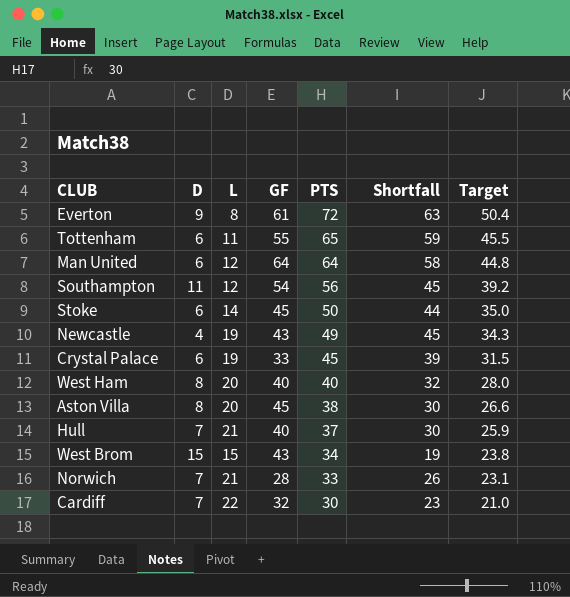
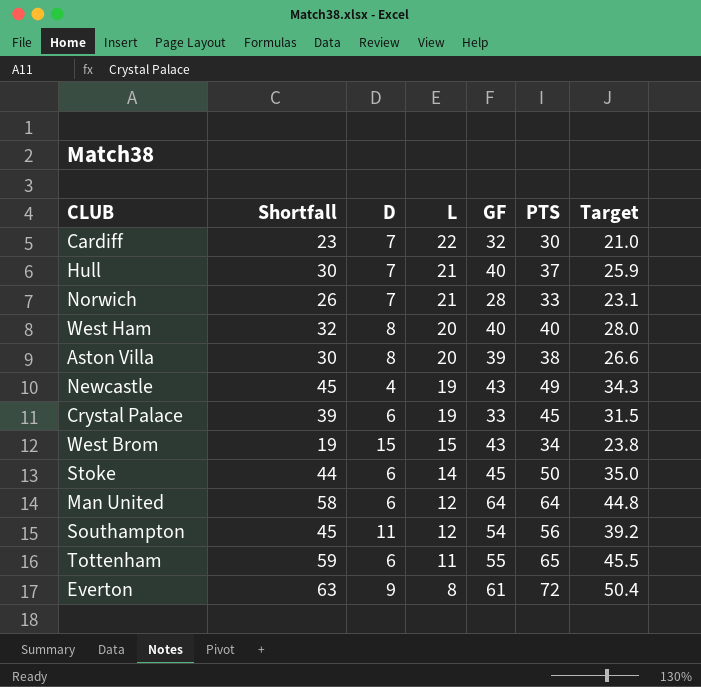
row order: PTS descending -> L descending
column Shortfall | position: 6 -> 2
Aston Villa | GF: 45 -> 39

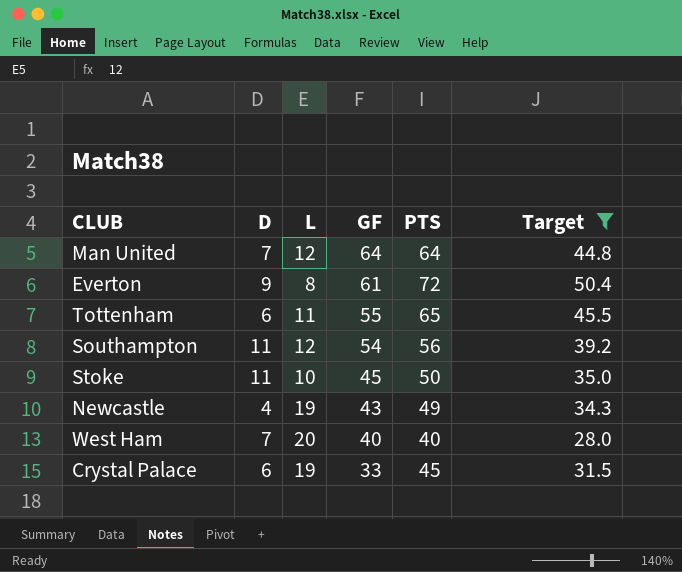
filter: none -> Target >= 28.0
row order: L descending -> GF descending
column Shortfall | formula: [PTS] - [D] -> none
Man United | D: 6 -> 7
Stoke | D: 6 -> 11
Stoke | L: 14 -> 10
West Ham | D: 8 -> 7

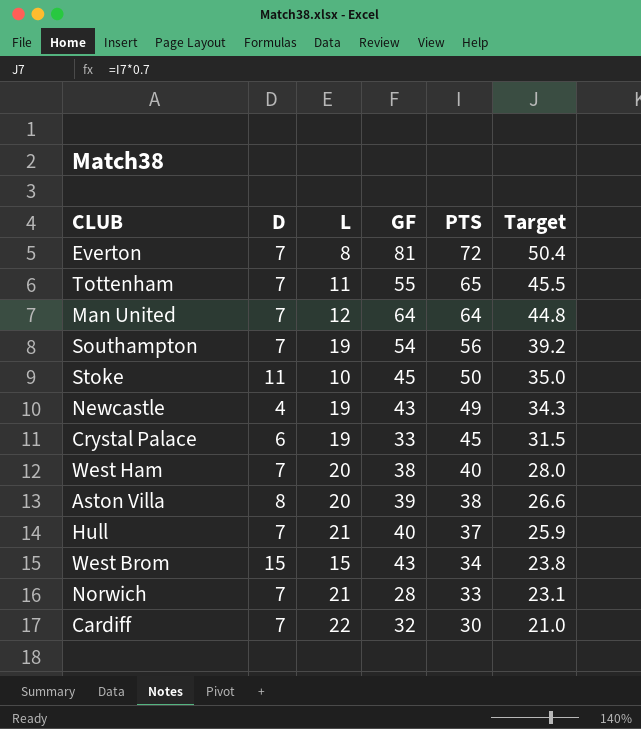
filter: Target >= 28.0 -> none
row order: GF descending -> PTS descending
Everton | D: 9 -> 7
Everton | GF: 61 -> 81
Tottenham | D: 6 -> 7
Southampton | D: 11 -> 7
Southampton | L: 12 -> 19
West Ham | GF: 40 -> 38

